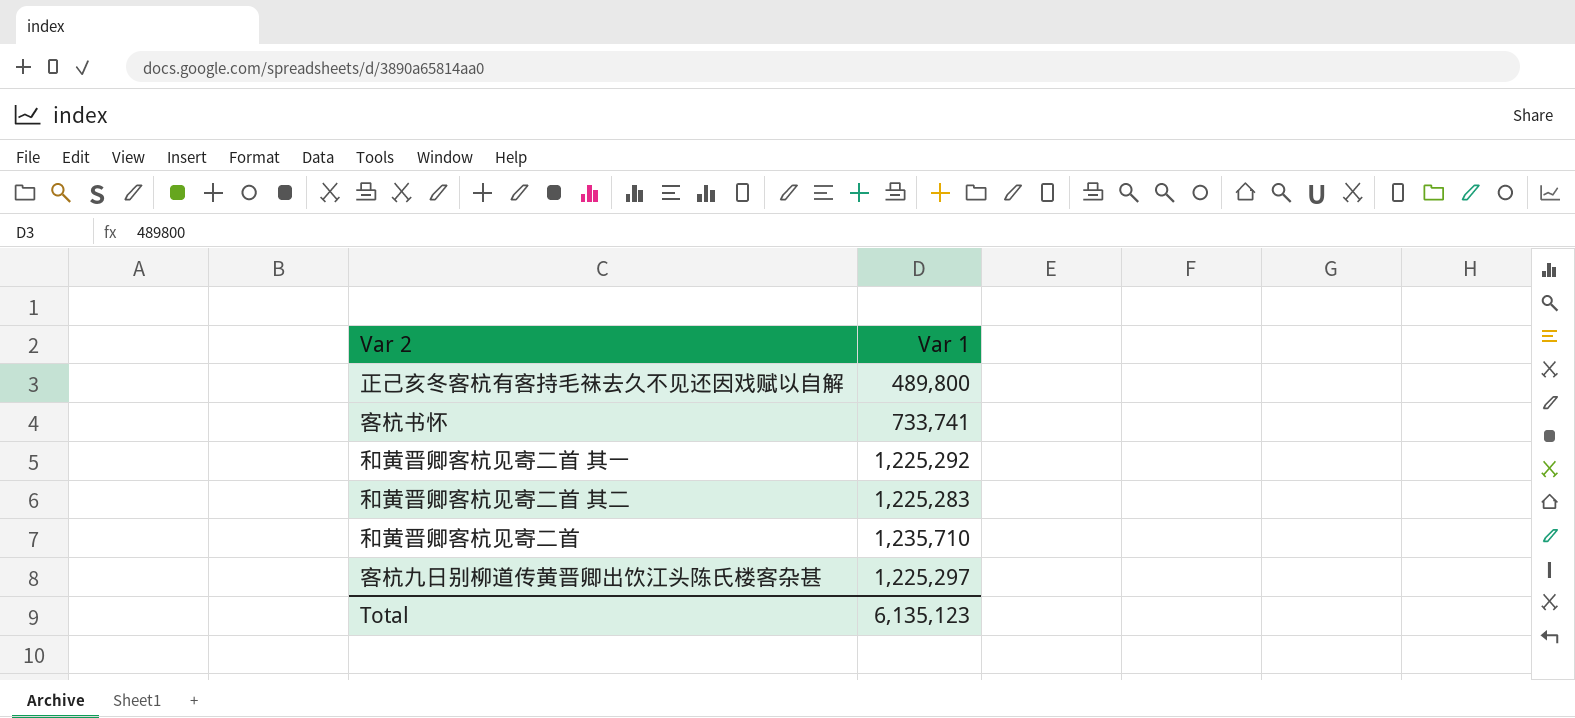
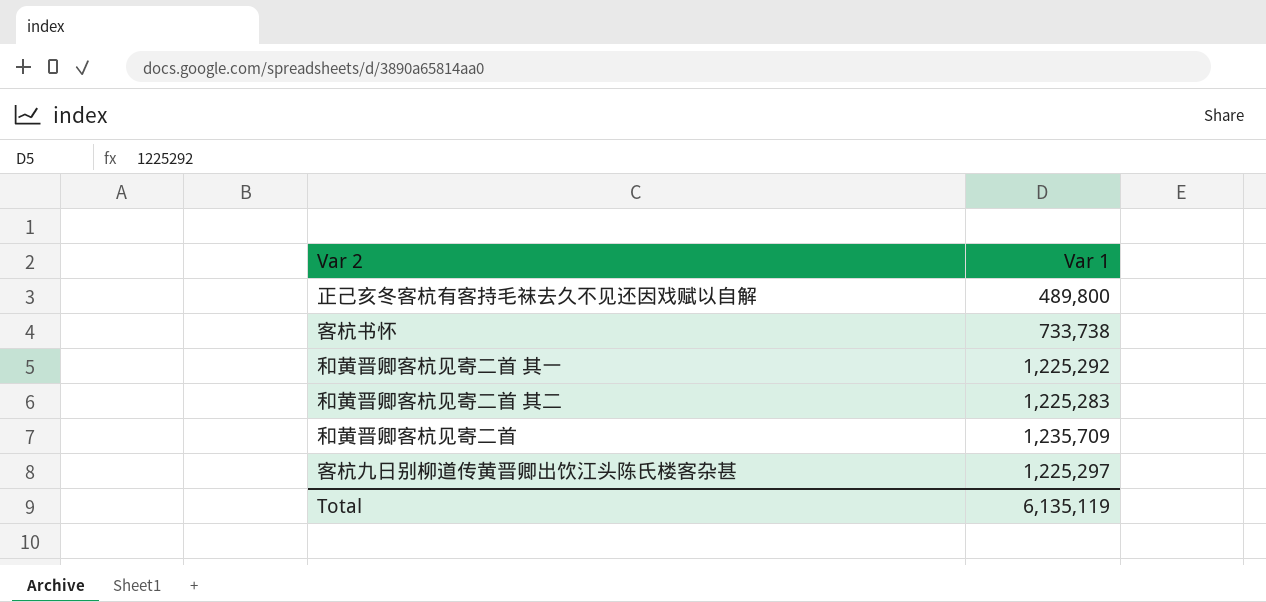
客杭书怀 | Var 1: 733,741 -> 733,738
和黄晋卿客杭见寄二首 | Var 1: 1,235,710 -> 1,235,709
Total | Var 1: 6,135,123 -> 6,135,119

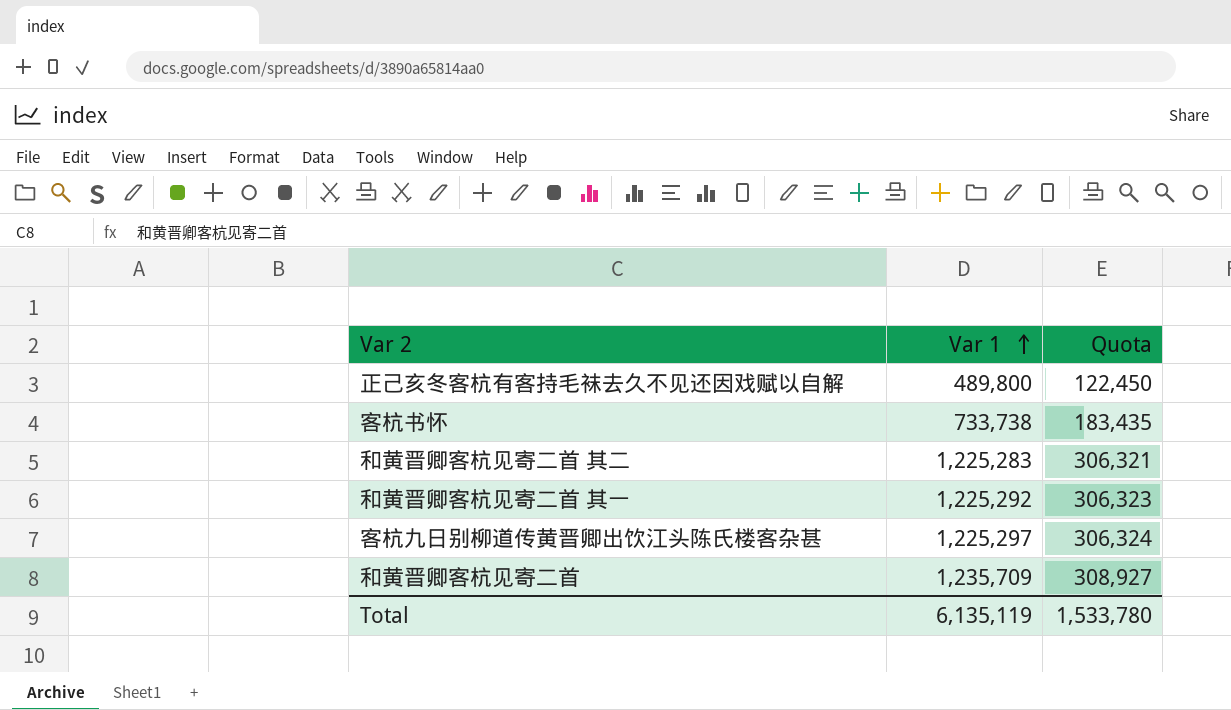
row order: none -> Var 1 ascending
column Quota | formula: none -> [Var 1] * 0.25

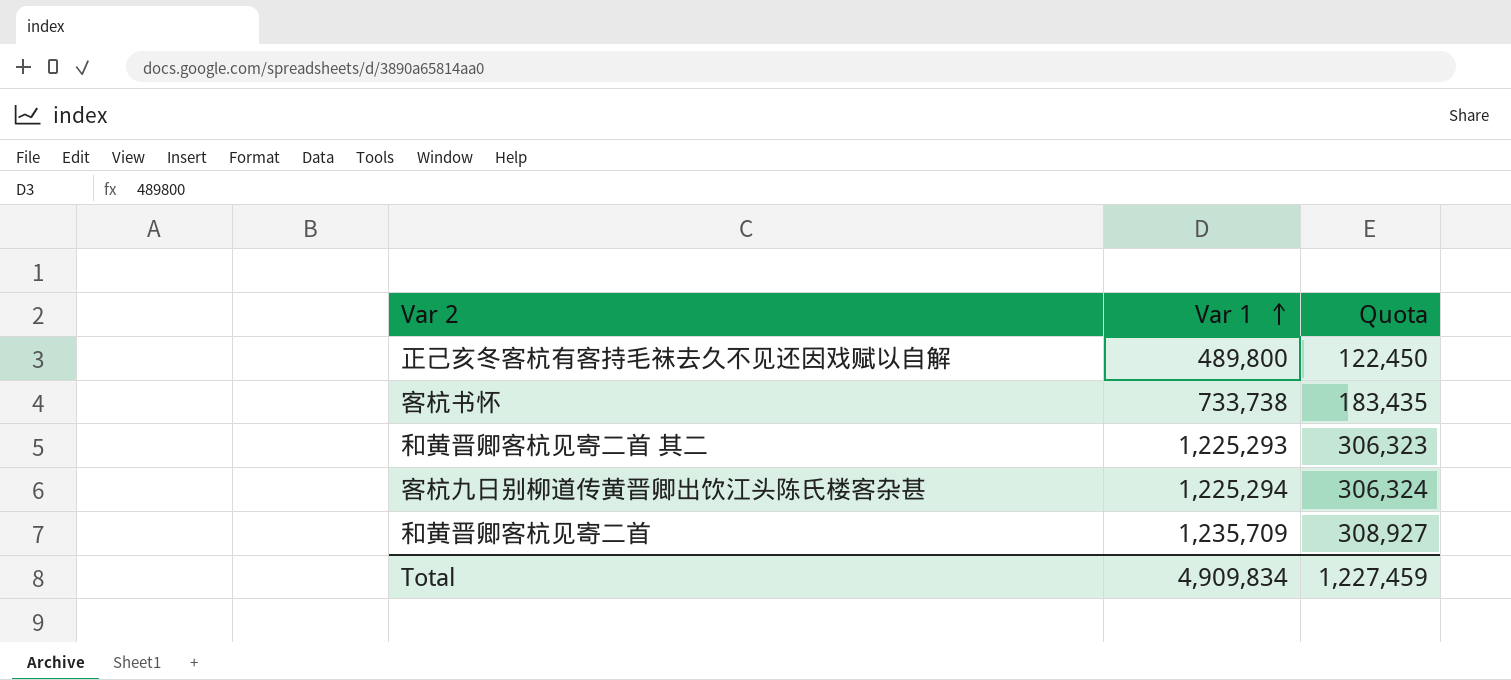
row 和黄晋卿客杭见寄二首 其一: 1,225,292 | 306,323 -> none
和黄晋卿客杭见寄二首 其二 | Var 1: 1,225,283 -> 1,225,293
和黄晋卿客杭见寄二首 其二 | Quota: 306,321 -> 306,323
客杭九日别柳道传黄晋卿出饮江头陈氏楼客杂甚 | Var 1: 1,225,297 -> 1,225,294
Total | Var 1: 6,135,119 -> 4,909,834
Total | Quota: 1,533,780 -> 1,227,459

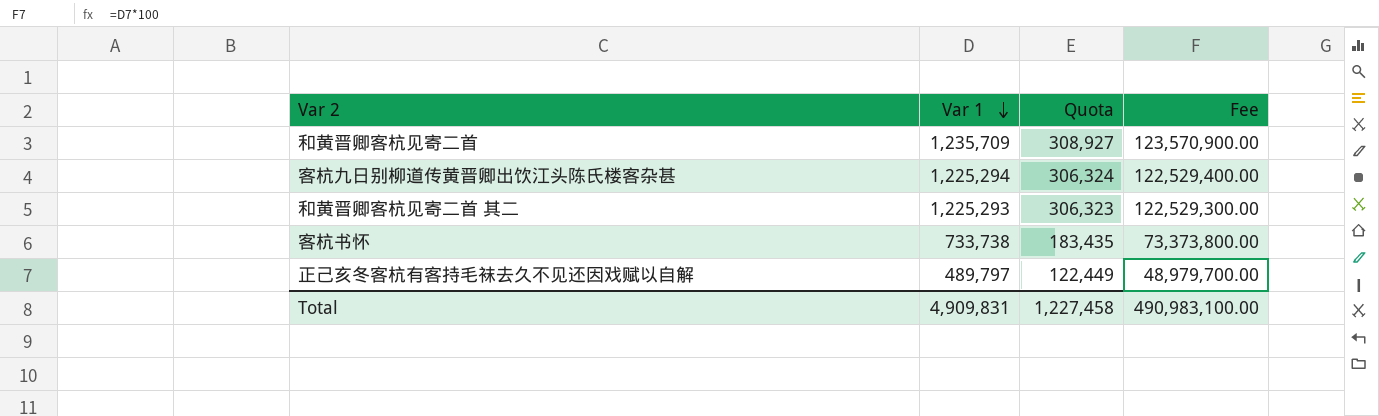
row order: Var 1 ascending -> Var 1 descending
column Fee | formula: none -> [Var 1] * 100
正己亥冬客杭有客持毛袜去久不见还因戏赋以自解 | Var 1: 489,800 -> 489,797
正己亥冬客杭有客持毛袜去久不见还因戏赋以自解 | Quota: 122,450 -> 122,449
Total | Var 1: 4,909,834 -> 4,909,831
Total | Quota: 1,227,459 -> 1,227,458

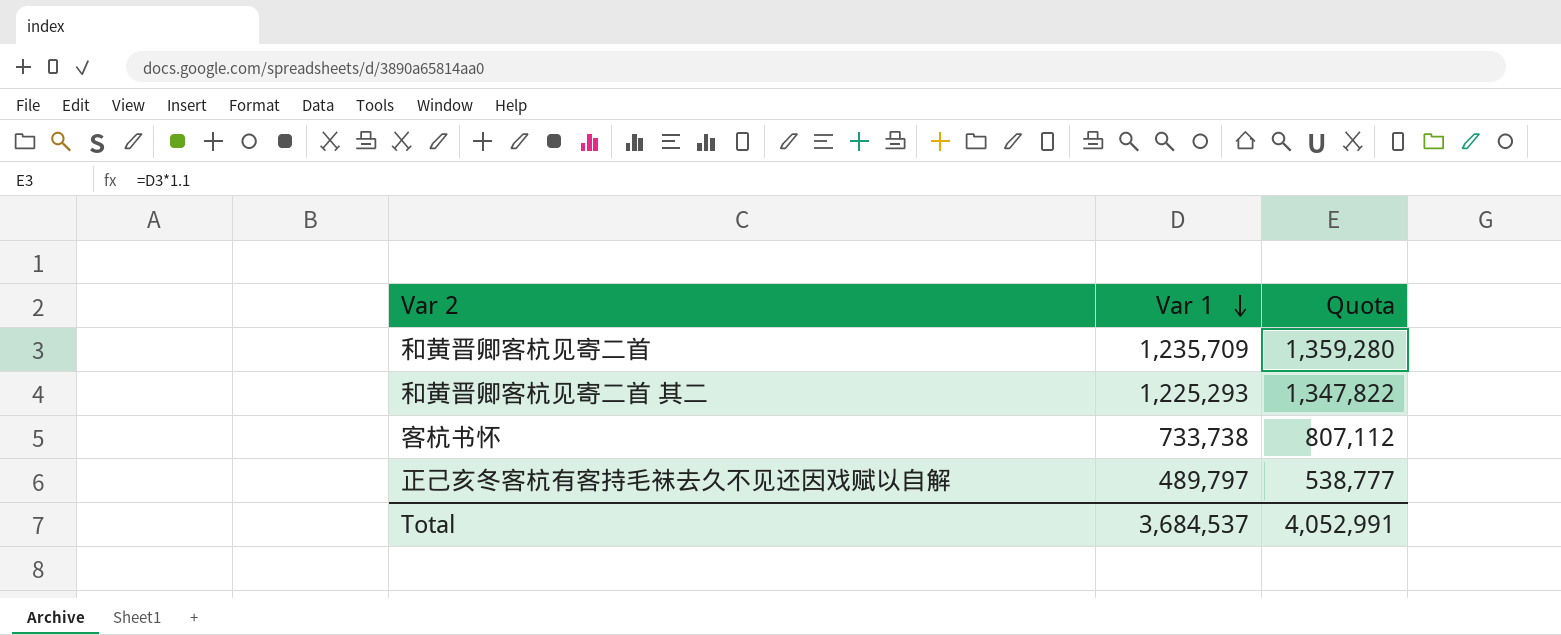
column Fee | formula: [Var 1] * 100 -> none
column Quota | formula: [Var 1] * 0.25 -> [Var 1] * 1.1
row 客杭九日别柳道传黄晋卿出饮江头陈氏楼客杂甚: 1,225,294 | 306,324 | 122,529,400.00 -> none
Total | Var 1: 4,909,831 -> 3,684,537
Total | Quota: 1,227,458 -> 4,052,991

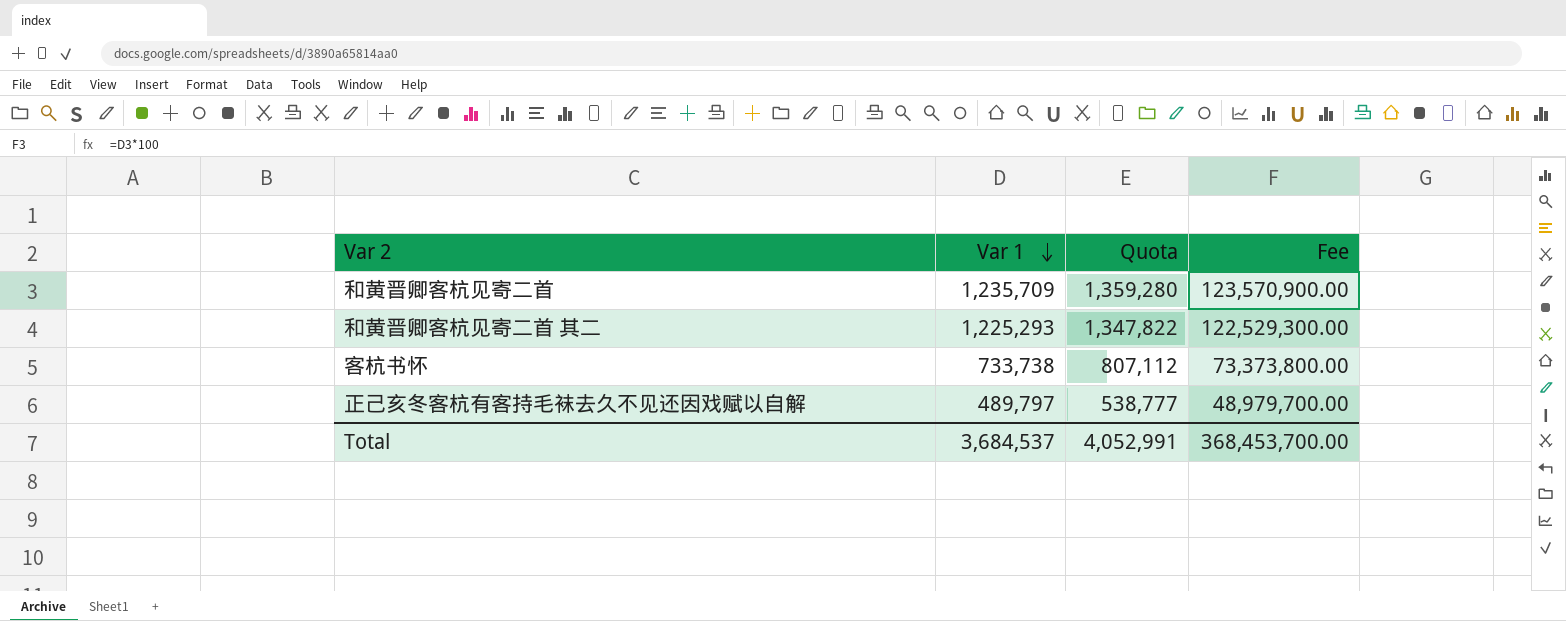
column Fee | formula: none -> [Var 1] * 100

